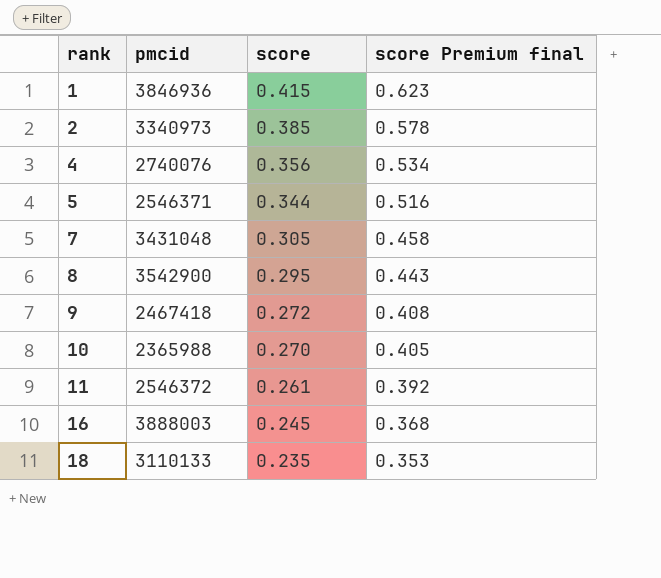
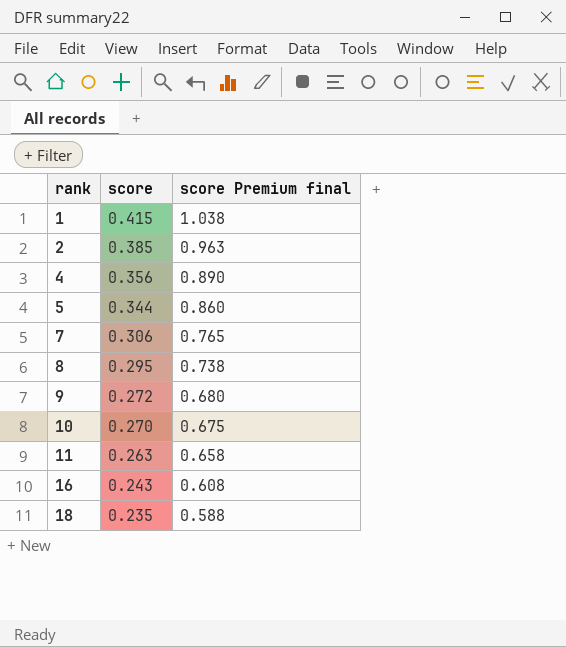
column pmcid | position: 2 -> none
column score Premium final | formula: [score] * 1.5 -> [score] * 2.5
7 | score: 0.305 -> 0.306
11 | score: 0.261 -> 0.263
16 | score: 0.245 -> 0.243

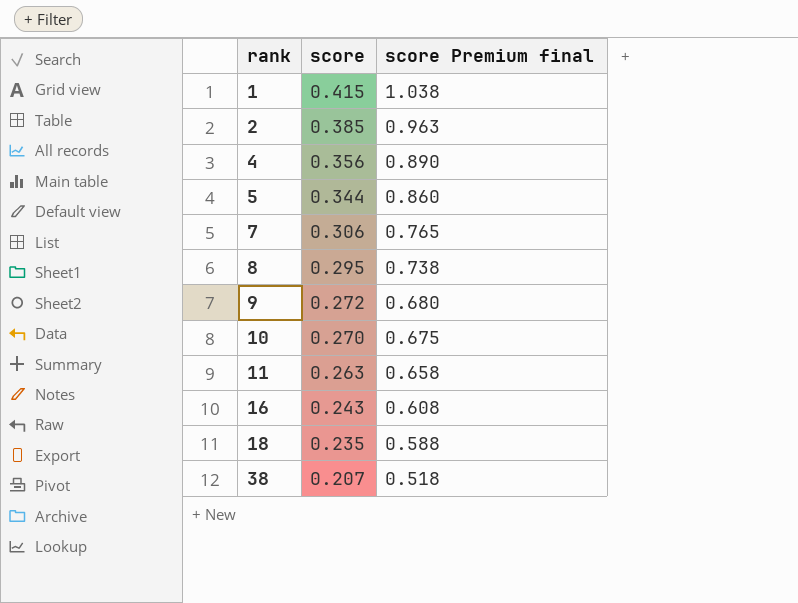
row 38: none -> 0.207 | 0.518

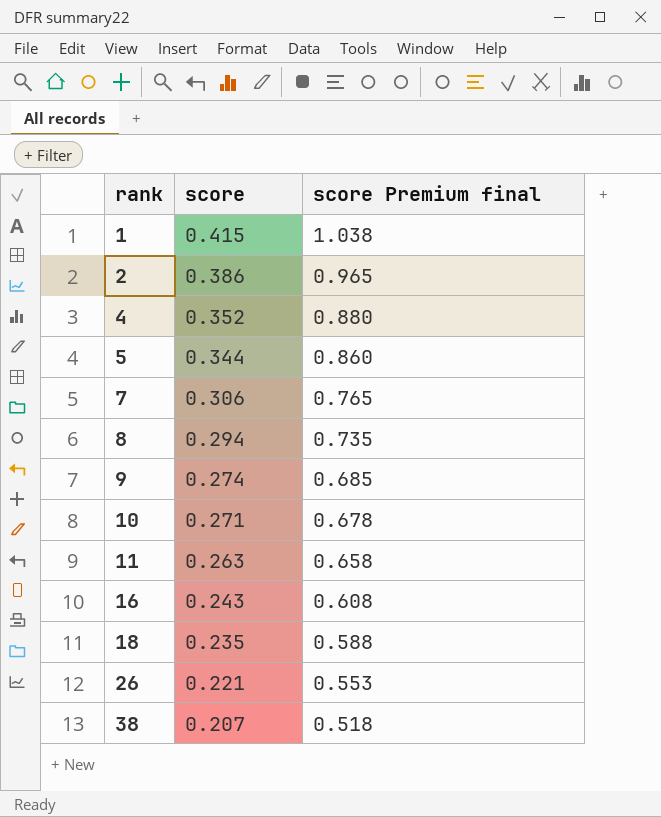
2 | score: 0.385 -> 0.386
2 | score Premium final: 0.963 -> 0.965
4 | score: 0.356 -> 0.352
4 | score Premium final: 0.890 -> 0.880
8 | score: 0.295 -> 0.294
8 | score Premium final: 0.738 -> 0.735
9 | score: 0.272 -> 0.274
9 | score Premium final: 0.680 -> 0.685
10 | score: 0.270 -> 0.271
10 | score Premium final: 0.675 -> 0.678
row 26: none -> 0.221 | 0.553

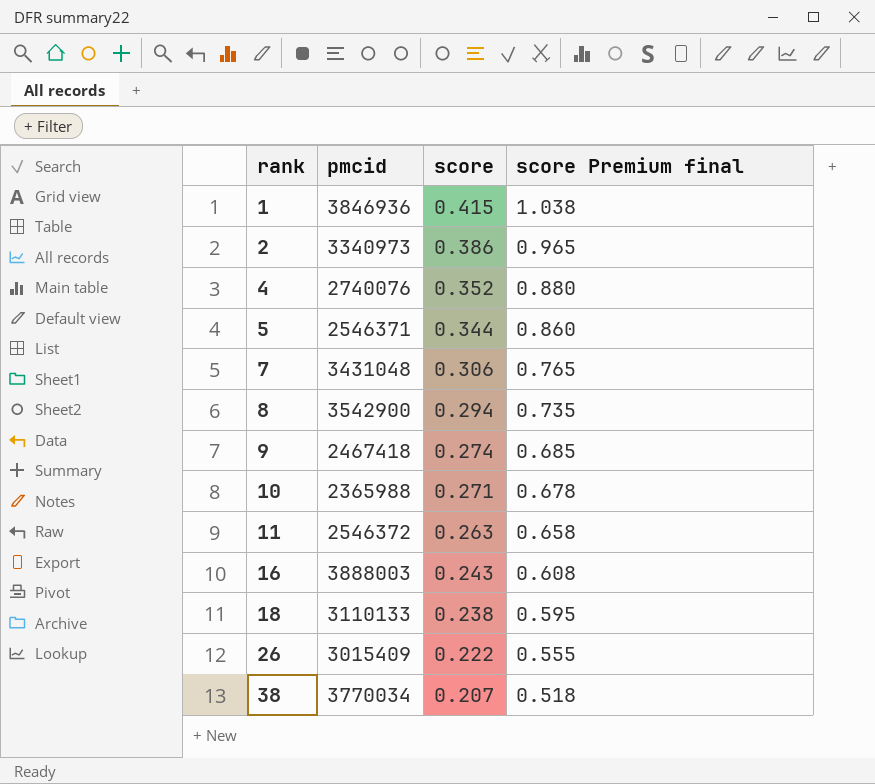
column pmcid | position: none -> 2
18 | score: 0.235 -> 0.238
18 | score Premium final: 0.588 -> 0.595
26 | score: 0.221 -> 0.222
26 | score Premium final: 0.553 -> 0.555

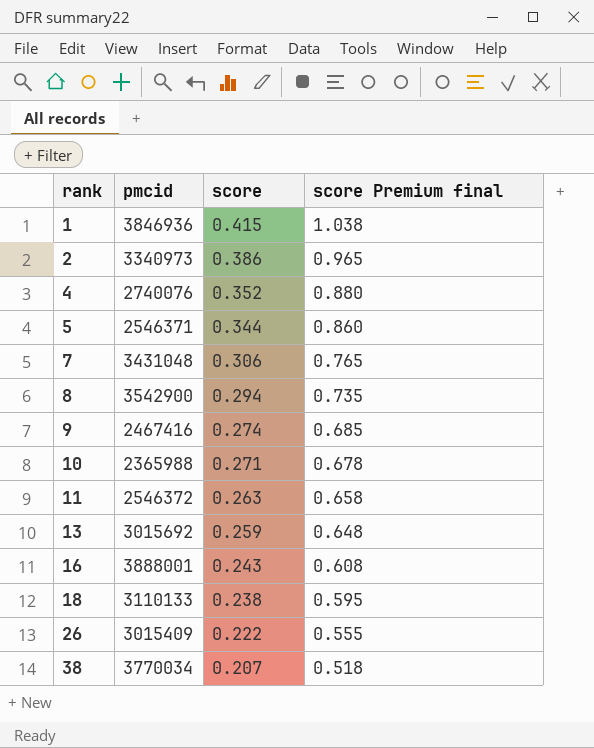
9 | pmcid: 2467418 -> 2467416
row 13: none -> 3015692 | 0.259 | 0.648
16 | pmcid: 3888003 -> 3888001

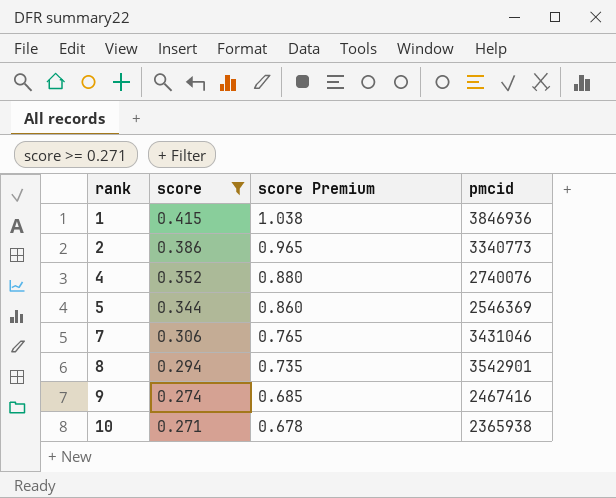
filter: none -> score >= 0.271
column name: score Premium final -> score Premium
column pmcid | position: 2 -> 4
2 | pmcid: 3340973 -> 3340773
5 | pmcid: 2546371 -> 2546369
7 | pmcid: 3431048 -> 3431046
8 | pmcid: 3542900 -> 3542901
10 | pmcid: 2365988 -> 2365938

